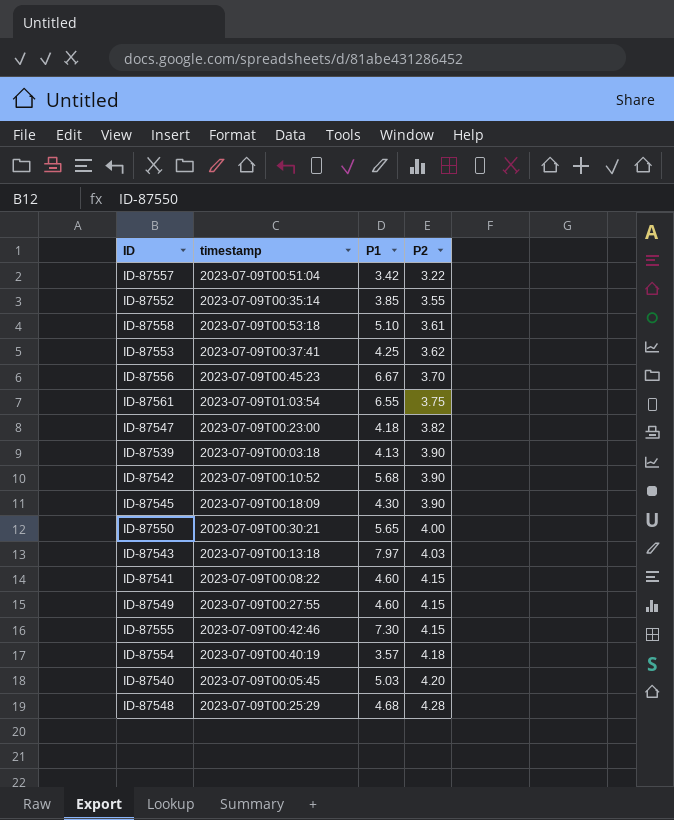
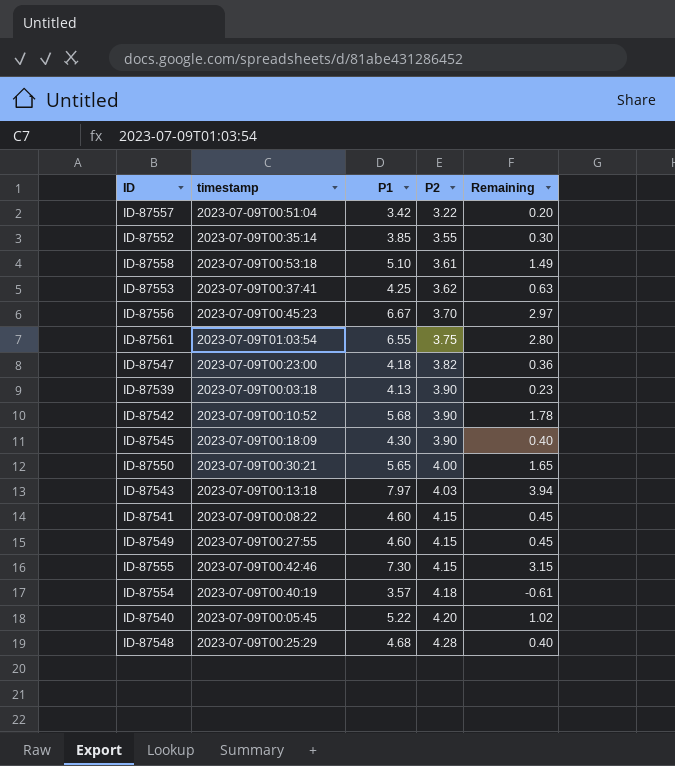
column Remaining | formula: none -> [P1] - [P2]
ID-87540 | P1: 5.03 -> 5.22

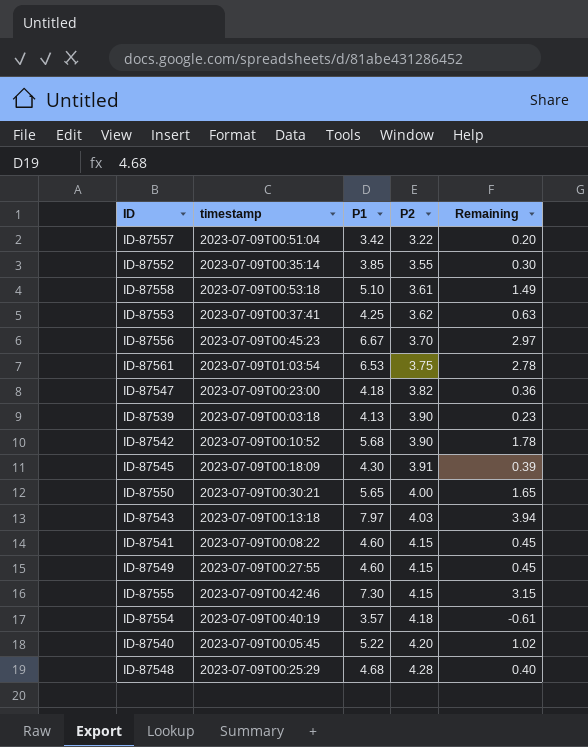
ID-87561 | P1: 6.55 -> 6.53
ID-87561 | Remaining: 2.80 -> 2.78
ID-87545 | P2: 3.90 -> 3.91
ID-87545 | Remaining: 0.40 -> 0.39

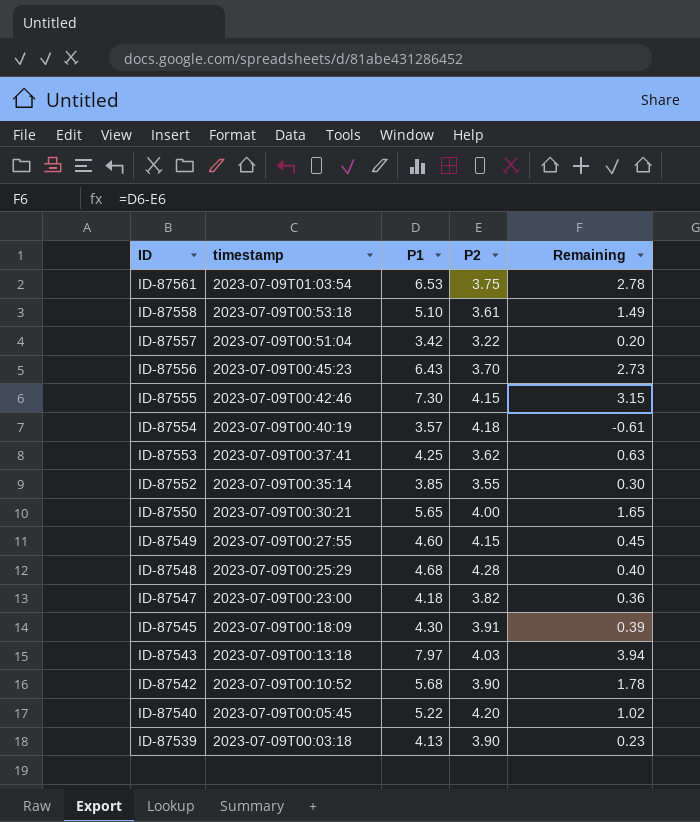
row order: P2 ascending -> ID descending
row ID-87541: 2023-07-09T00:08:22 | 4.60 | 4.15 | 0.45 -> none
ID-87556 | P1: 6.67 -> 6.43
ID-87556 | Remaining: 2.97 -> 2.73

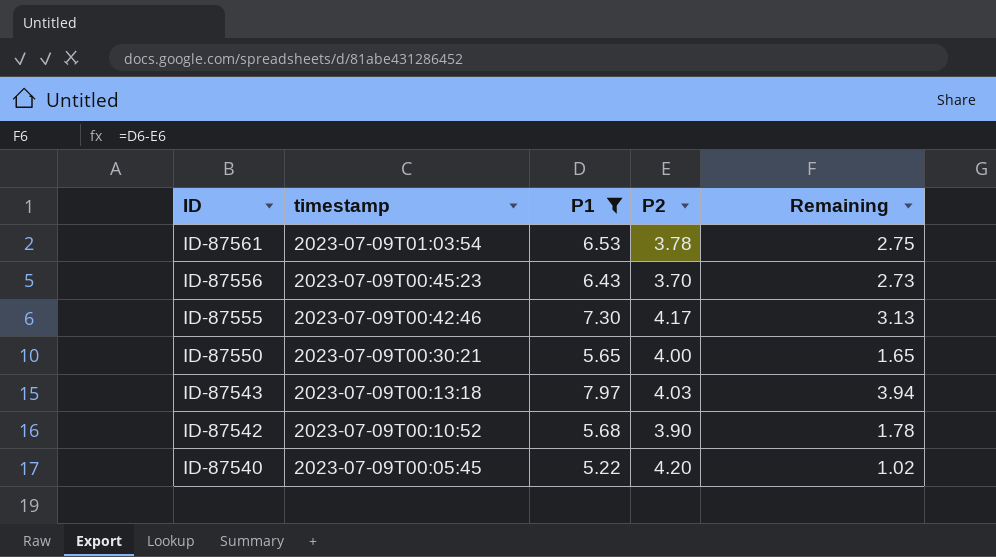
filter: none -> P1 >= 5.22
ID-87561 | P2: 3.75 -> 3.78
ID-87561 | Remaining: 2.78 -> 2.75
ID-87555 | P2: 4.15 -> 4.17
ID-87555 | Remaining: 3.15 -> 3.13

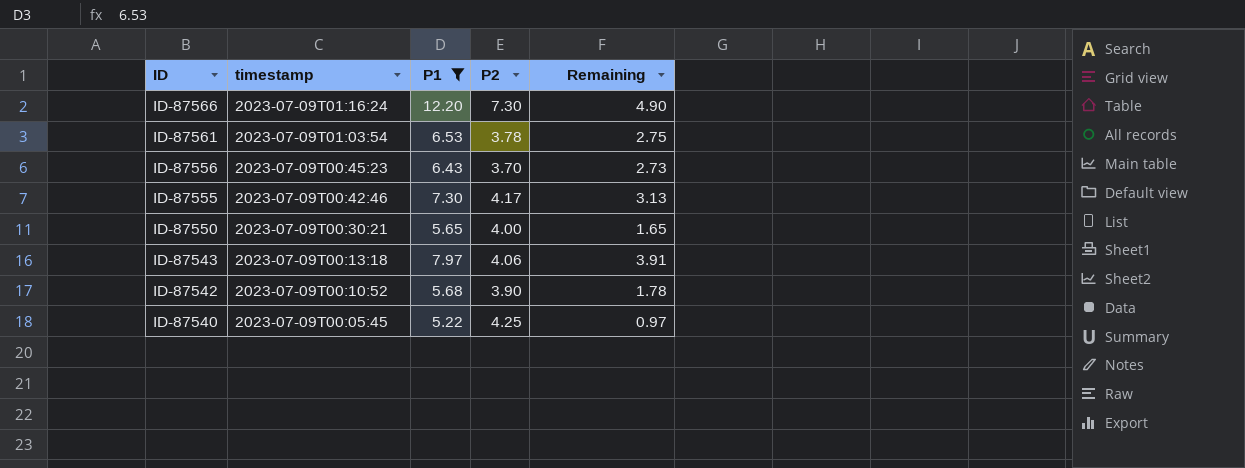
row ID-87566: none -> 2023-07-09T01:16:24 | 12.20 | 7.30 | 4.90
ID-87543 | P2: 4.03 -> 4.06
ID-87543 | Remaining: 3.94 -> 3.91
ID-87540 | P2: 4.20 -> 4.25
ID-87540 | Remaining: 1.02 -> 0.97

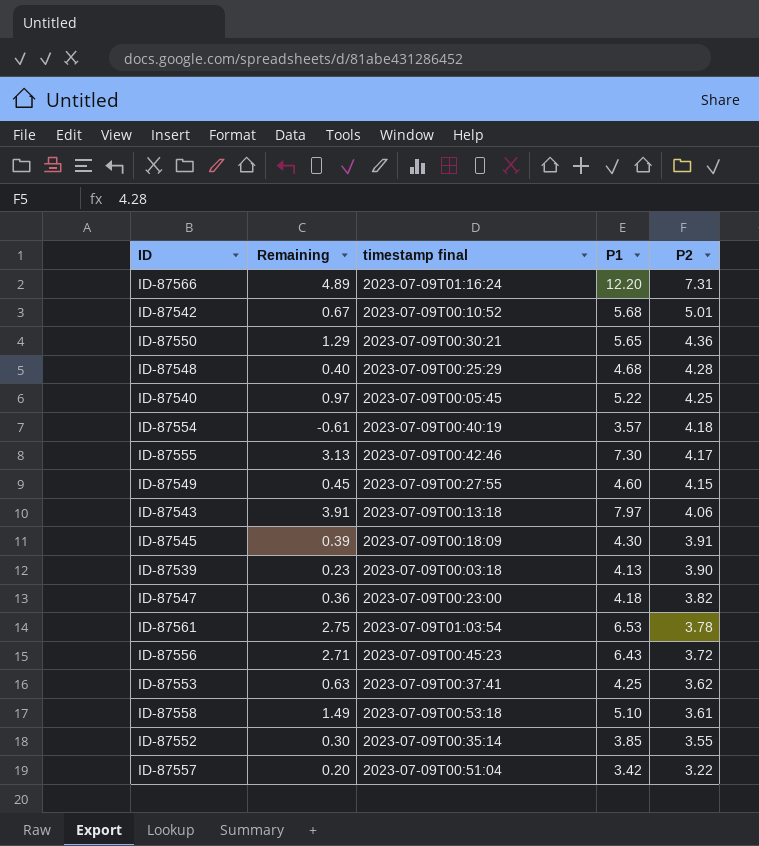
filter: P1 >= 5.22 -> none
row order: ID descending -> P2 descending
column Remaining | position: 5 -> 2
column name: timestamp -> timestamp final
ID-87566 | Remaining: 4.90 -> 4.89
ID-87566 | P2: 7.30 -> 7.31
ID-87542 | Remaining: 1.78 -> 0.67
ID-87542 | P2: 3.90 -> 5.01
ID-87550 | Remaining: 1.65 -> 1.29
ID-87550 | P2: 4.00 -> 4.36
ID-87556 | Remaining: 2.73 -> 2.71
ID-87556 | P2: 3.70 -> 3.72

